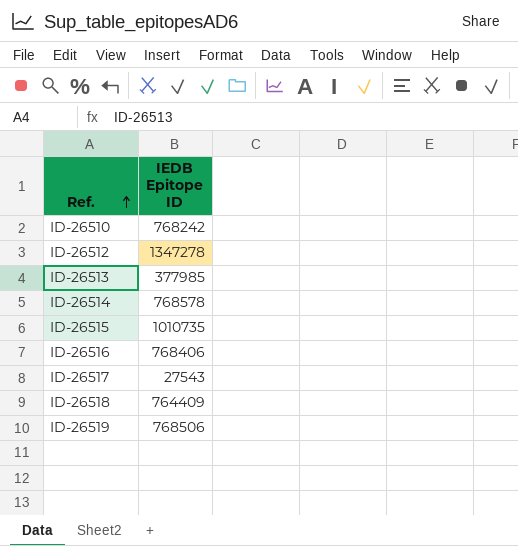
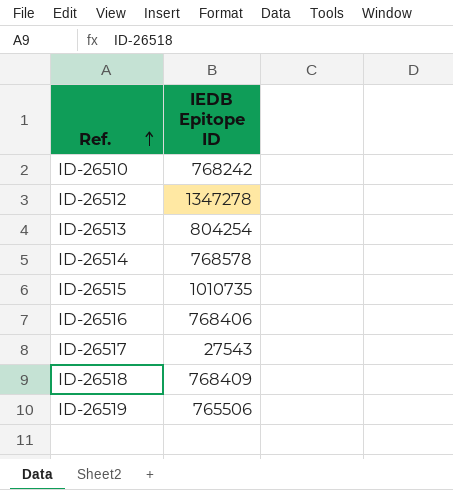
ID-26513 | IEDB Epitope ID: 377985 -> 804254
ID-26518 | IEDB Epitope ID: 764409 -> 768409
ID-26519 | IEDB Epitope ID: 768506 -> 765506

